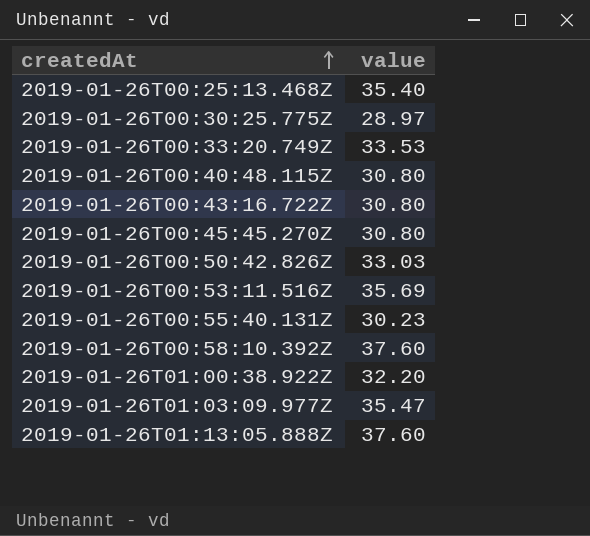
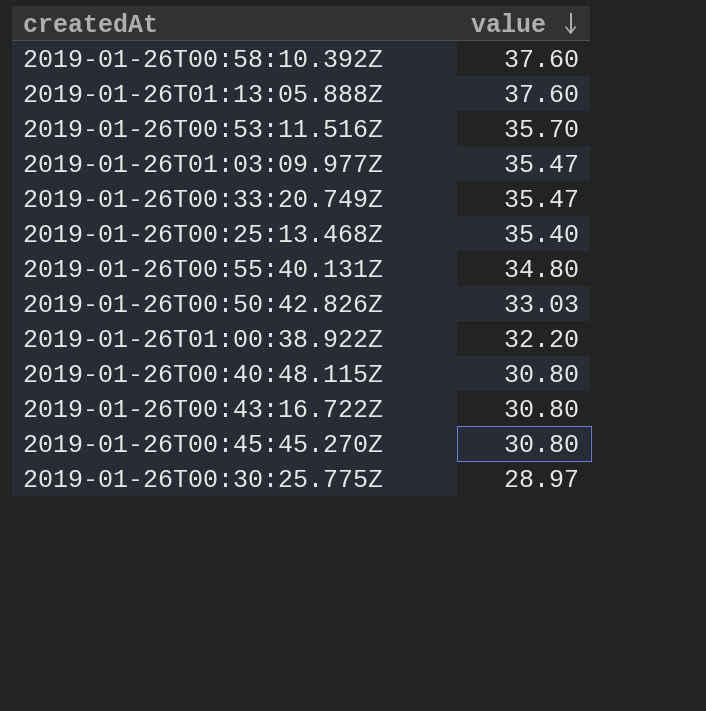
row order: createdAt ascending -> value descending
2019-01-26T00:53:11.516Z | value: 35.69 -> 35.70
2019-01-26T00:33:20.749Z | value: 33.53 -> 35.47
2019-01-26T00:55:40.131Z | value: 30.23 -> 34.80

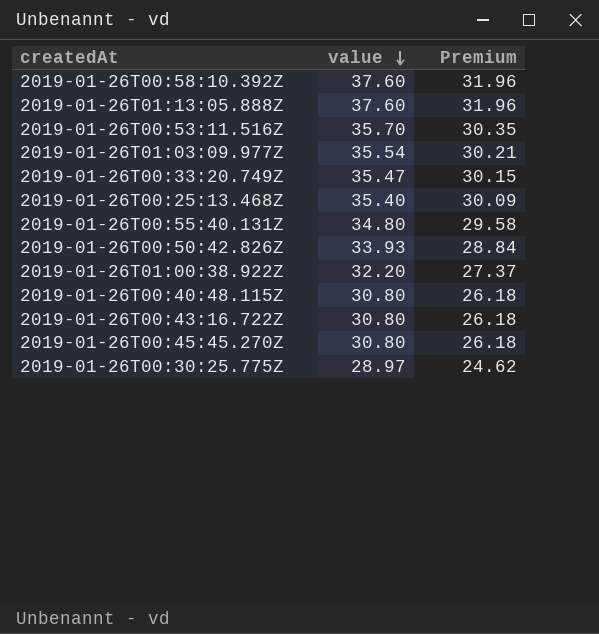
column Premium | formula: none -> [value] * 0.85
2019-01-26T01:03:09.977Z | value: 35.47 -> 35.54
2019-01-26T00:50:42.826Z | value: 33.03 -> 33.93

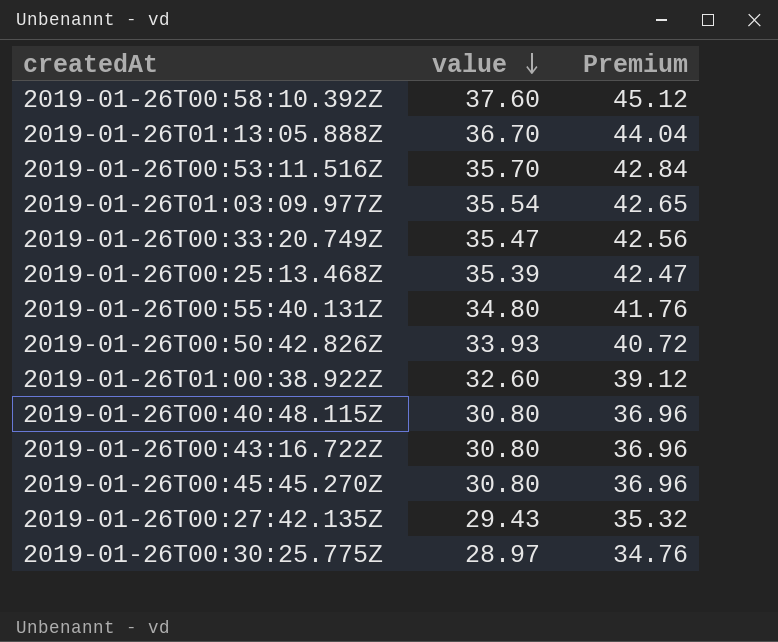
column Premium | formula: [value] * 0.85 -> [value] * 1.2
2019-01-26T01:13:05.888Z | value: 37.60 -> 36.70
2019-01-26T00:25:13.468Z | value: 35.40 -> 35.39
2019-01-26T01:00:38.922Z | value: 32.20 -> 32.60
row 2019-01-26T00:27:42.135Z: none -> 29.43 | 35.32

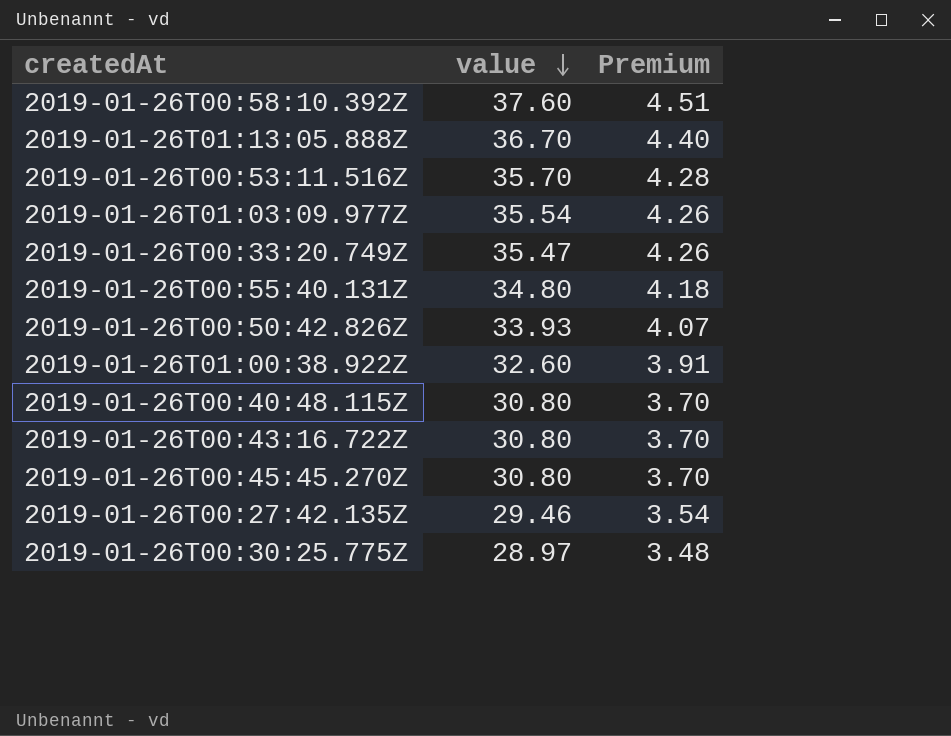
column Premium | formula: [value] * 1.2 -> [value] * 0.12
row 2019-01-26T00:25:13.468Z: 35.39 | 42.47 -> none
2019-01-26T00:27:42.135Z | value: 29.43 -> 29.46

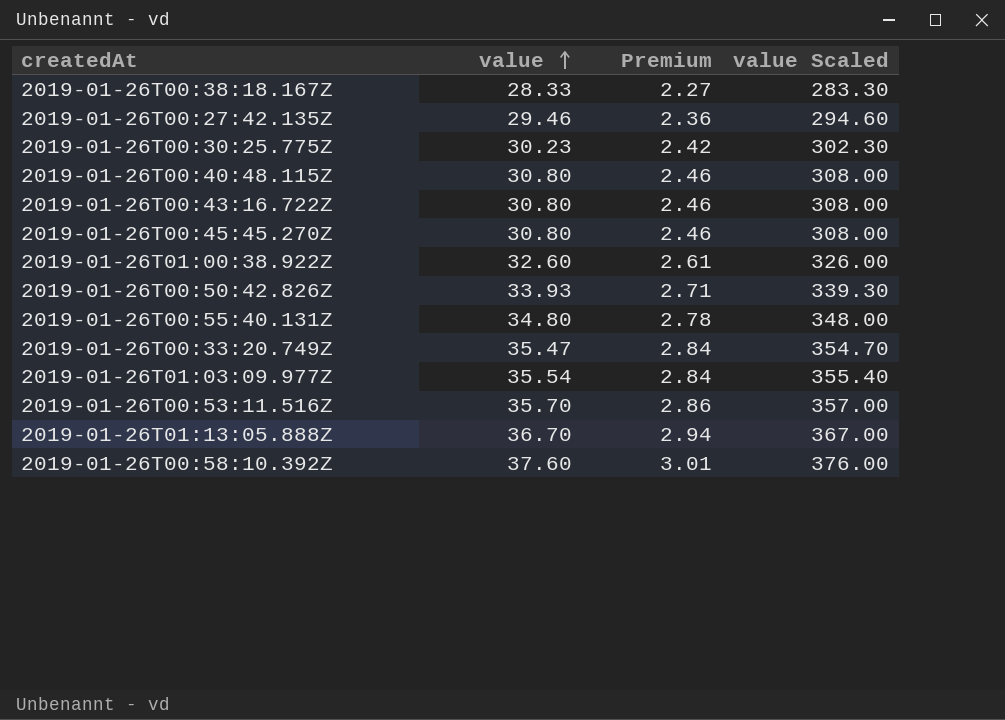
row order: value descending -> value ascending
column Premium | formula: [value] * 0.12 -> [value] * 0.08
column value Scaled | formula: none -> [value] * 10
row 2019-01-26T00:38:18.167Z: none -> 28.33 | 2.27 | 283.30
2019-01-26T00:30:25.775Z | value: 28.97 -> 30.23

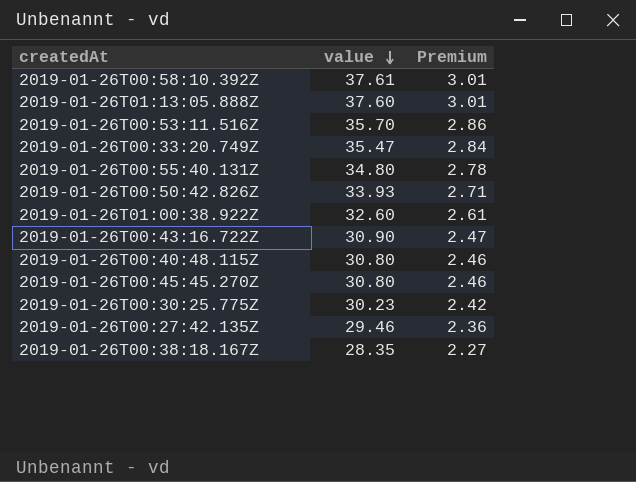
row order: value ascending -> value descending
column value Scaled | formula: [value] * 10 -> none
row 2019-01-26T01:03:09.977Z: 35.54 | 2.84 | 355.40 -> none
2019-01-26T00:58:10.392Z | value: 37.60 -> 37.61
2019-01-26T01:13:05.888Z | value: 36.70 -> 37.60
2019-01-26T01:13:05.888Z | Premium: 2.94 -> 3.01
2019-01-26T00:43:16.722Z | value: 30.80 -> 30.90
2019-01-26T00:43:16.722Z | Premium: 2.46 -> 2.47
2019-01-26T00:38:18.167Z | value: 28.33 -> 28.35

